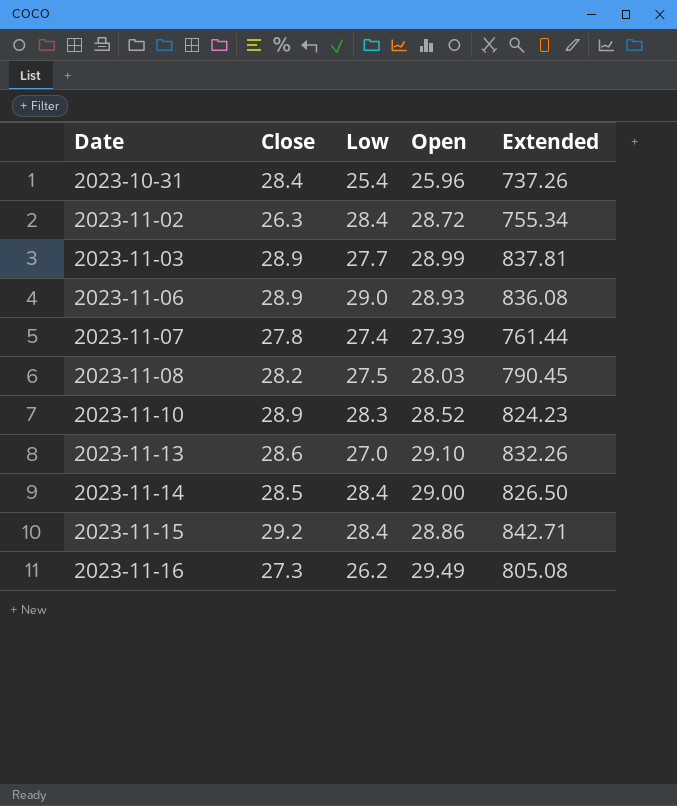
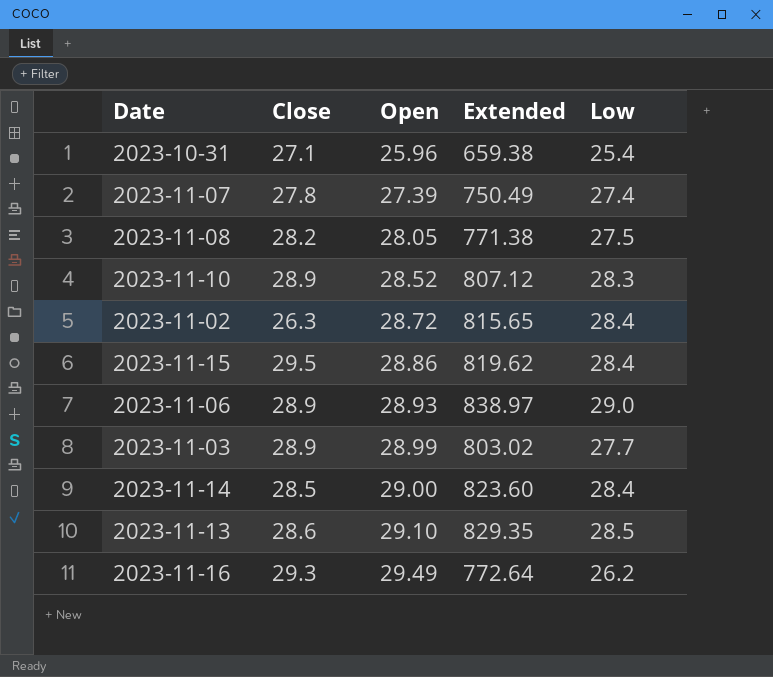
row order: Date ascending -> Open ascending
column Extended | formula: [Close] * [Open] -> [Open] * [Low]
column Low | position: 3 -> 5
2023-10-31 | Close: 28.4 -> 27.1
2023-11-08 | Open: 28.03 -> 28.05
2023-11-15 | Close: 29.2 -> 29.5
2023-11-13 | Low: 27.0 -> 28.5
2023-11-16 | Close: 27.3 -> 29.3

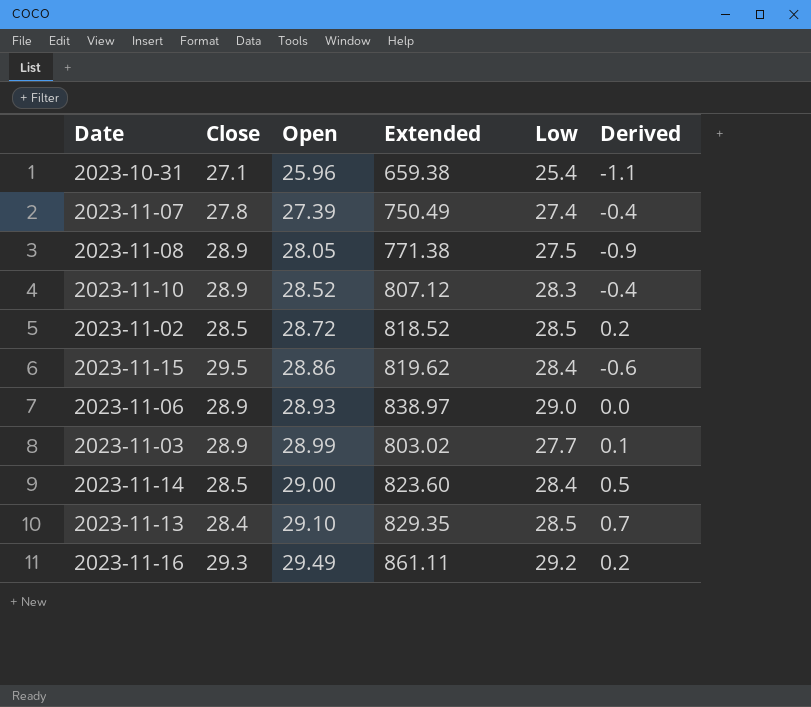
column Derived | formula: none -> [Open] - [Close]
2023-11-08 | Close: 28.2 -> 28.9
2023-11-02 | Close: 26.3 -> 28.5
2023-11-02 | Extended: 815.65 -> 818.52
2023-11-02 | Low: 28.4 -> 28.5
2023-11-13 | Close: 28.6 -> 28.4
2023-11-16 | Extended: 772.64 -> 861.11
2023-11-16 | Low: 26.2 -> 29.2

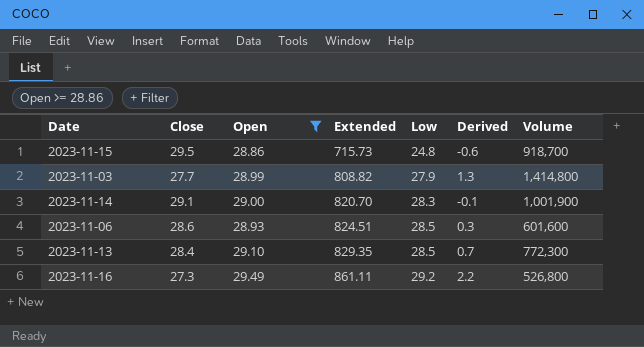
filter: none -> Open >= 28.86
row order: Open ascending -> Extended ascending
column Volume | position: none -> 7
2023-11-15 | Extended: 819.62 -> 715.73
2023-11-15 | Low: 28.4 -> 24.8
2023-11-03 | Close: 28.9 -> 27.7
2023-11-03 | Extended: 803.02 -> 808.82
2023-11-03 | Low: 27.7 -> 27.9
2023-11-03 | Derived: 0.1 -> 1.3
2023-11-14 | Close: 28.5 -> 29.1
2023-11-14 | Extended: 823.60 -> 820.70
2023-11-14 | Low: 28.4 -> 28.3
2023-11-14 | Derived: 0.5 -> -0.1
2023-11-06 | Close: 28.9 -> 28.6
2023-11-06 | Extended: 838.97 -> 824.51
2023-11-06 | Low: 29.0 -> 28.5
2023-11-06 | Derived: 0.0 -> 0.3
2023-11-16 | Close: 29.3 -> 27.3
2023-11-16 | Derived: 0.2 -> 2.2

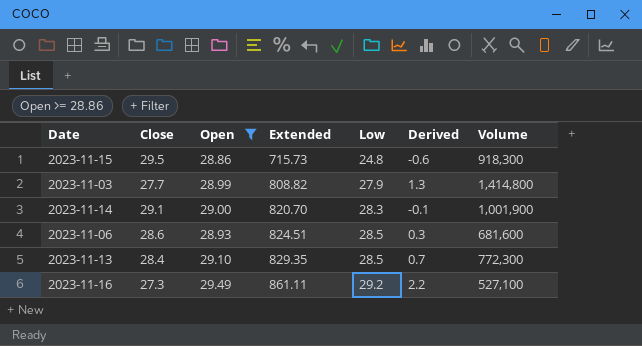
2023-11-15 | Volume: 918,700 -> 918,300
2023-11-06 | Volume: 601,600 -> 681,600
2023-11-16 | Volume: 526,800 -> 527,100

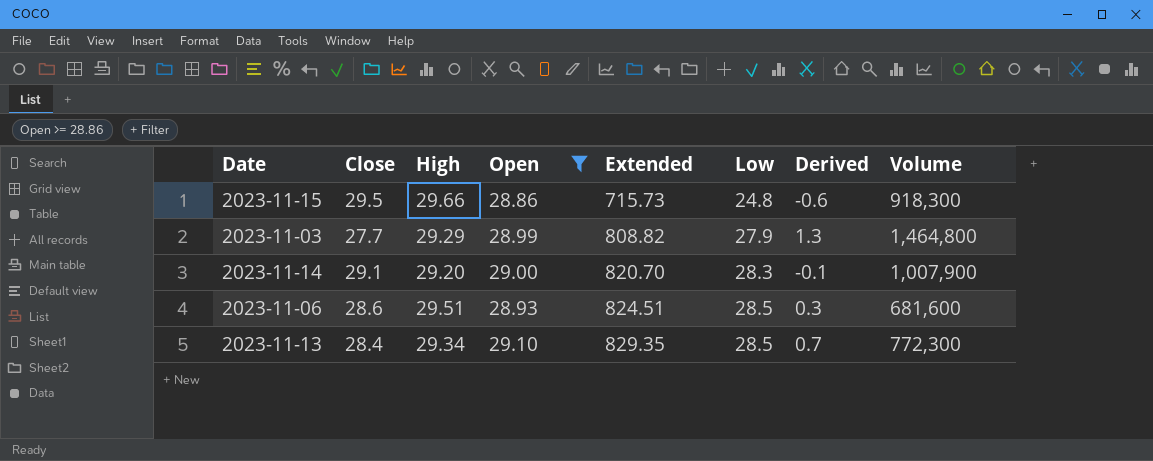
column High | position: none -> 3
row 2023-11-16: 27.3 | 29.49 | 861.11 | 29.2 | 2.2 | 527,100 -> none
2023-11-03 | Volume: 1,414,800 -> 1,464,800
2023-11-14 | Volume: 1,001,900 -> 1,007,900

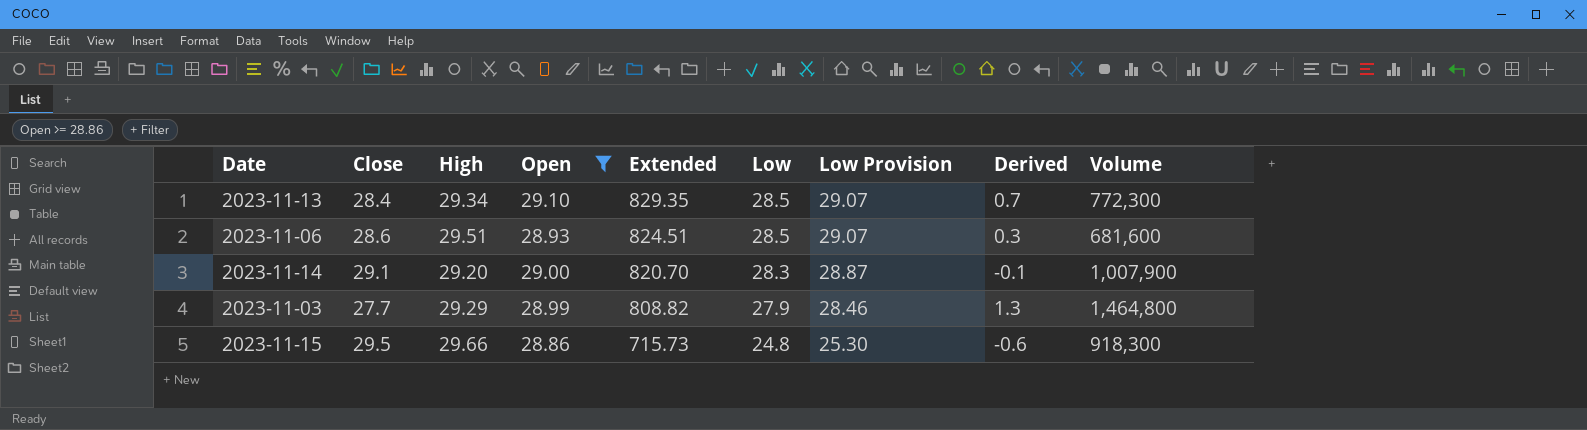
row order: Extended ascending -> Extended descending
column Low Provision | formula: none -> [Low] * 1.02

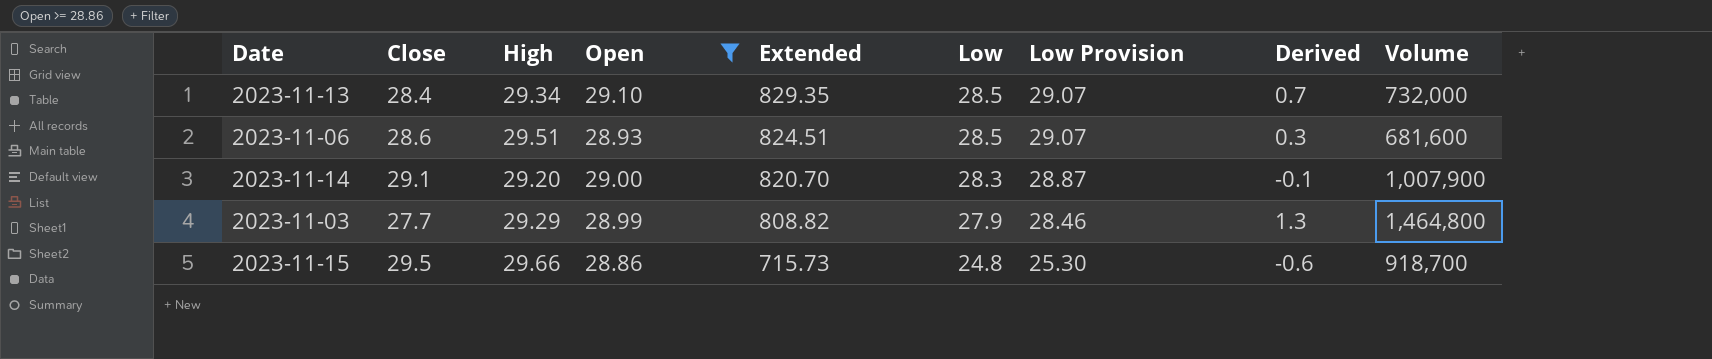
2023-11-13 | Volume: 772,300 -> 732,000
2023-11-15 | Volume: 918,300 -> 918,700

